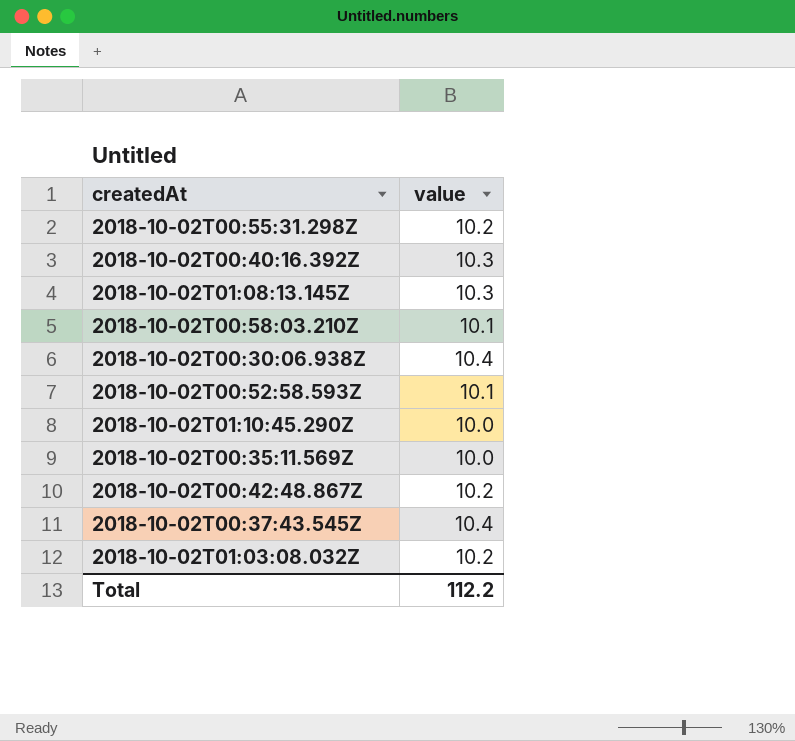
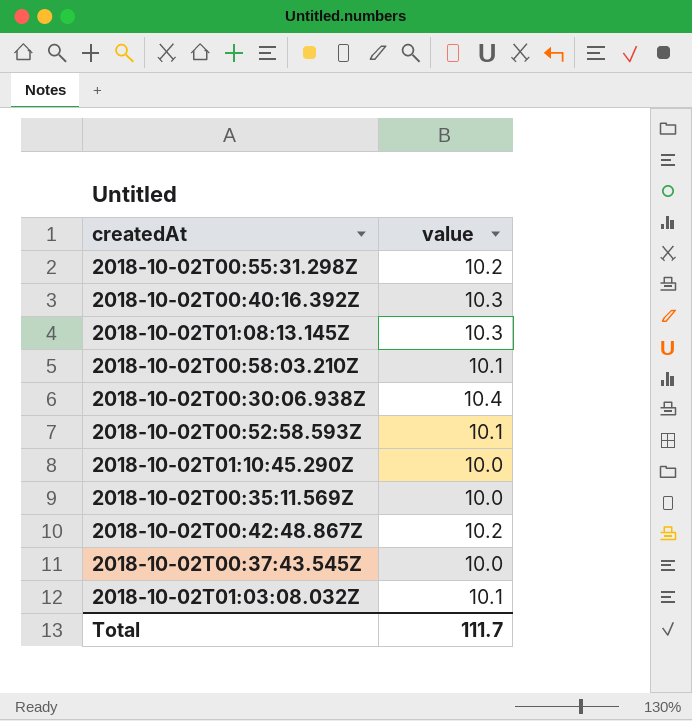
2018-10-02T00:37:43.545Z | value: 10.4 -> 10.0
2018-10-02T01:03:08.032Z | value: 10.2 -> 10.1
Total | value: 112.2 -> 111.7

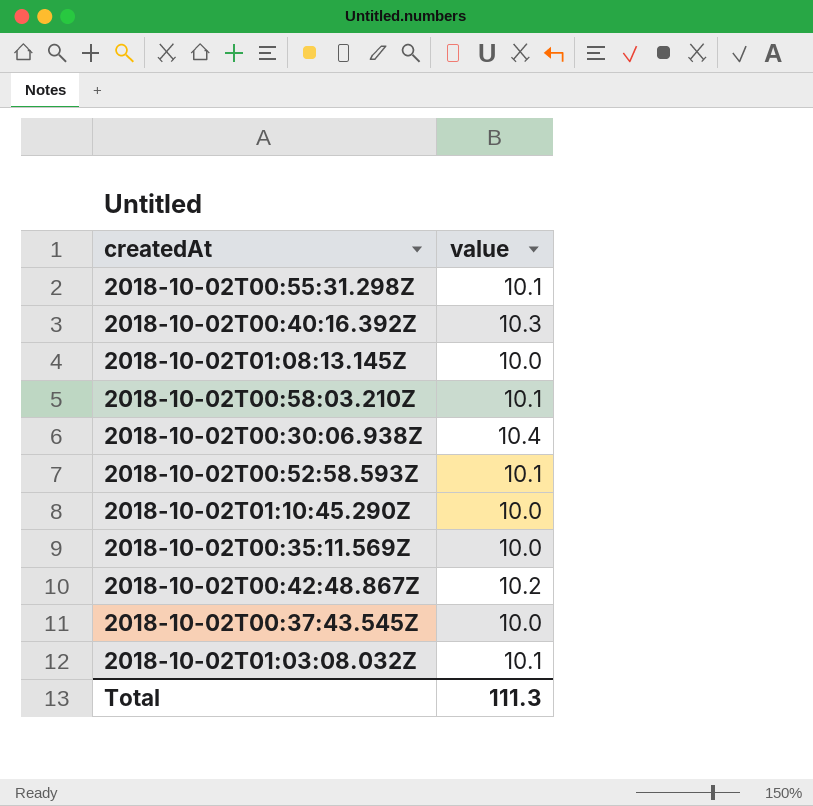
2018-10-02T00:55:31.298Z | value: 10.2 -> 10.1
2018-10-02T01:08:13.145Z | value: 10.3 -> 10.0
Total | value: 111.7 -> 111.3

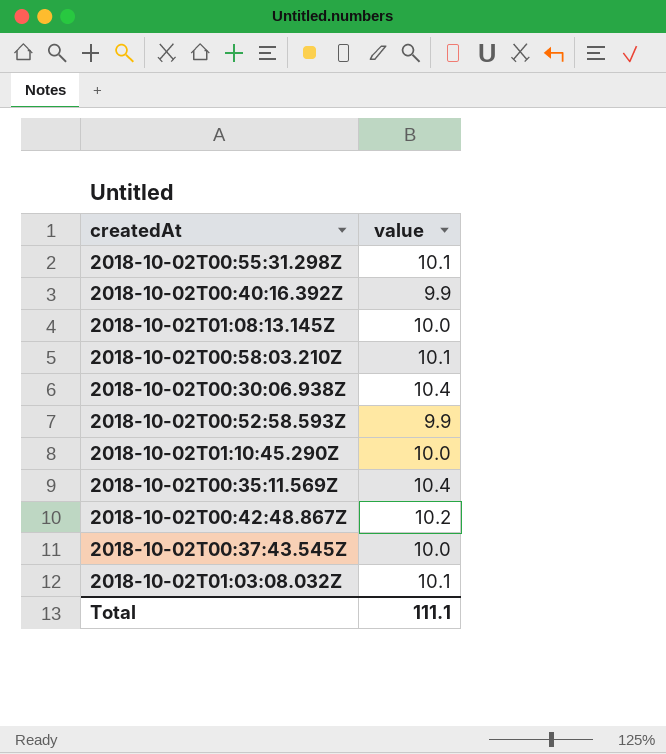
2018-10-02T00:40:16.392Z | value: 10.3 -> 9.9
2018-10-02T00:52:58.593Z | value: 10.1 -> 9.9
2018-10-02T00:35:11.569Z | value: 10.0 -> 10.4
Total | value: 111.3 -> 111.1

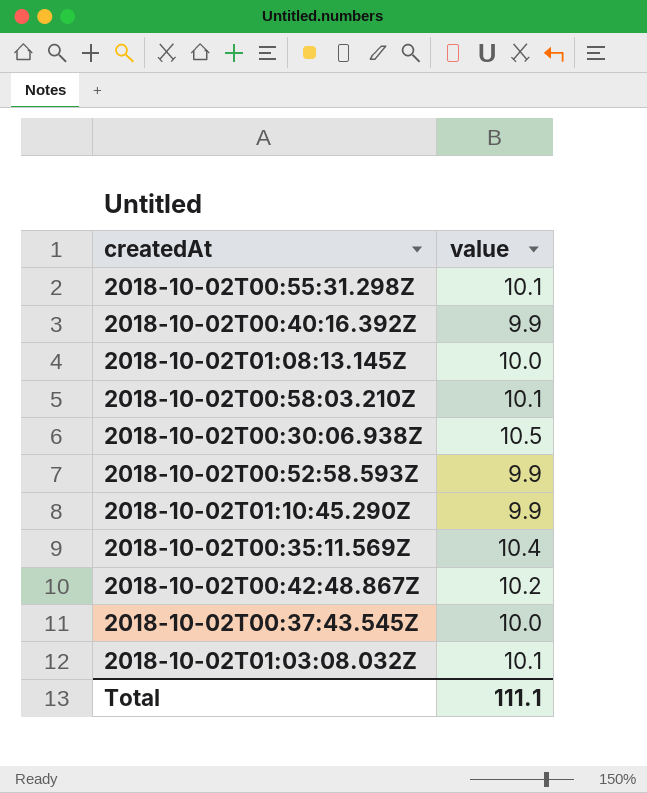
2018-10-02T00:30:06.938Z | value: 10.4 -> 10.5
2018-10-02T01:10:45.290Z | value: 10.0 -> 9.9

